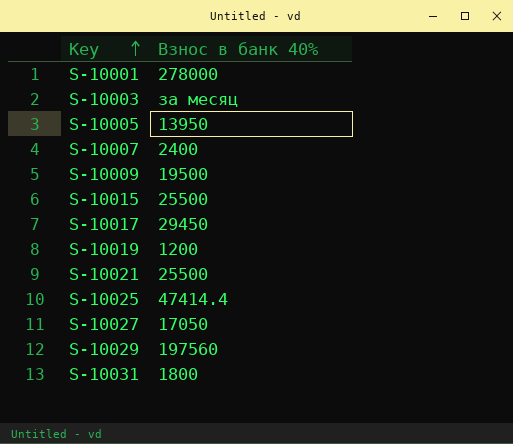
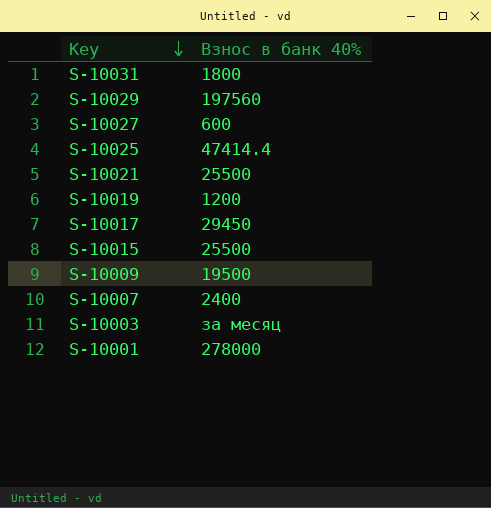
row order: Key ascending -> Key descending
row S-10005: 13950 -> none
S-10027 | Взнос в банк 40%: 17050 -> 600

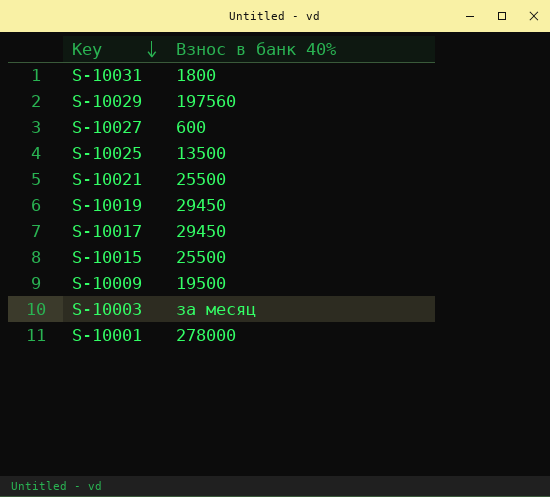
row S-10007: 2400 -> none
S-10025 | Взнос в банк 40%: 47414.4 -> 13500
S-10019 | Взнос в банк 40%: 1200 -> 29450

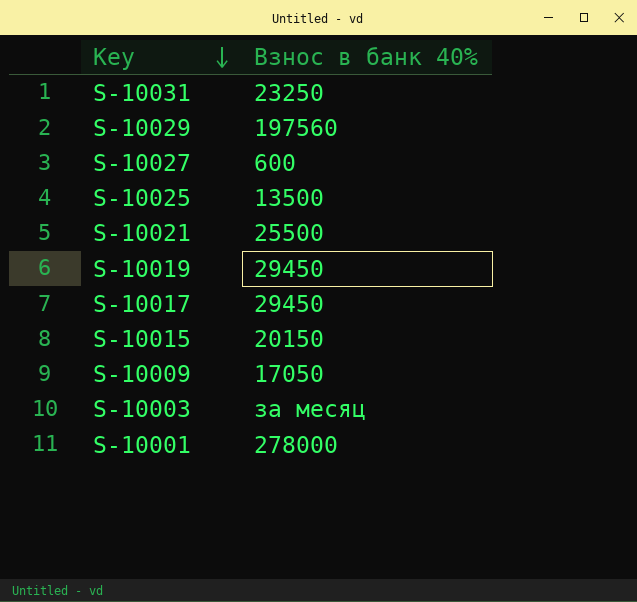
S-10031 | Взнос в банк 40%: 1800 -> 23250
S-10015 | Взнос в банк 40%: 25500 -> 20150
S-10009 | Взнос в банк 40%: 19500 -> 17050

